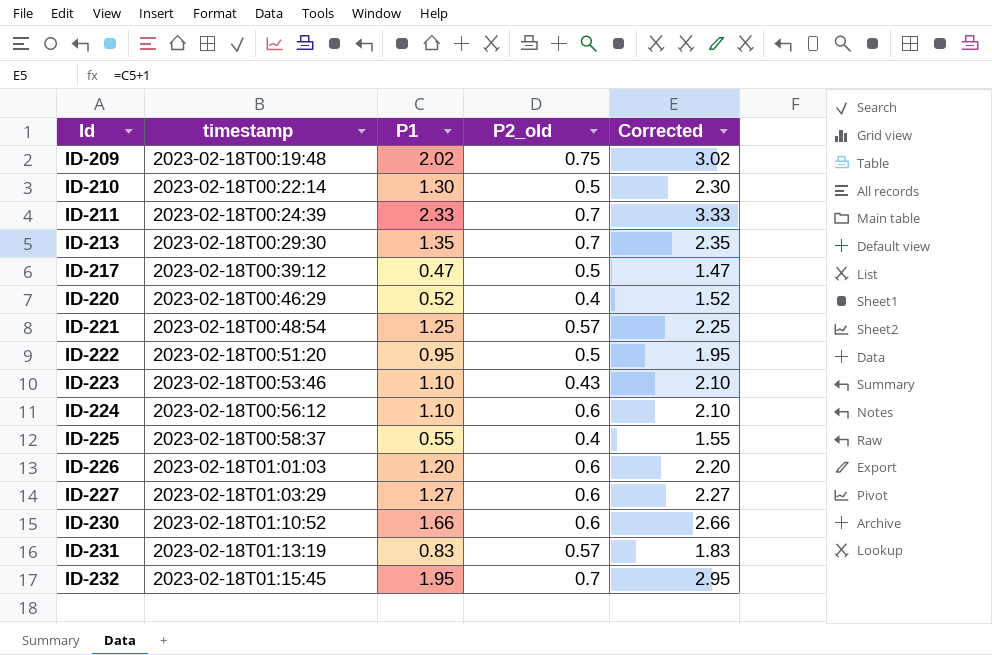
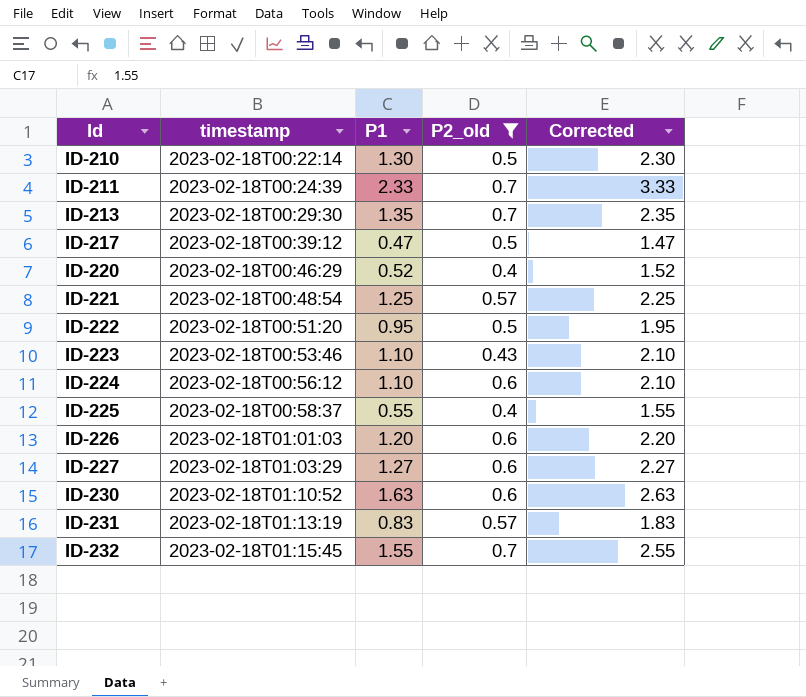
filter: none -> P2_old != 0.75
ID-230 | P1: 1.66 -> 1.63
ID-230 | Corrected: 2.66 -> 2.63
ID-232 | P1: 1.95 -> 1.55
ID-232 | Corrected: 2.95 -> 2.55

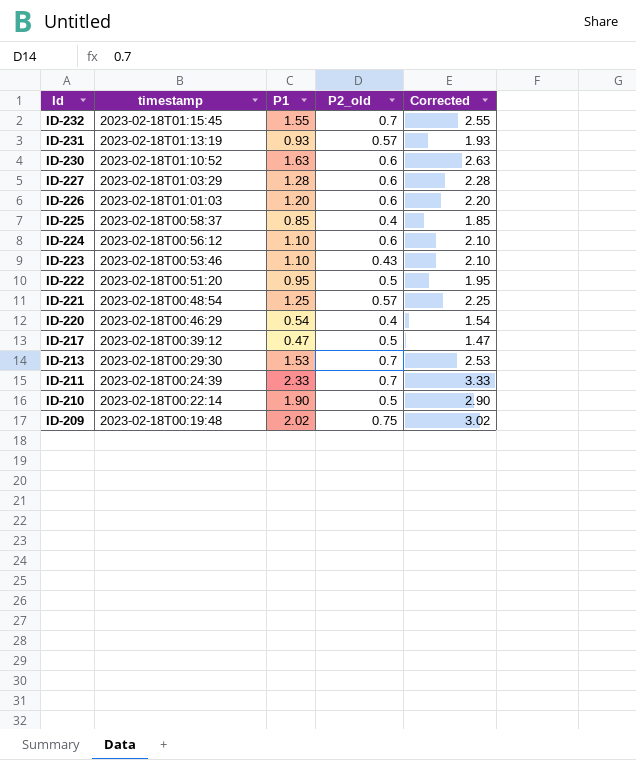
filter: P2_old != 0.75 -> none
row order: Id ascending -> Id descending
ID-231 | P1: 0.83 -> 0.93
ID-231 | Corrected: 1.83 -> 1.93
ID-227 | P1: 1.27 -> 1.28
ID-227 | Corrected: 2.27 -> 2.28
ID-225 | P1: 0.55 -> 0.85
ID-225 | Corrected: 1.55 -> 1.85
ID-220 | P1: 0.52 -> 0.54
ID-220 | Corrected: 1.52 -> 1.54
ID-213 | P1: 1.35 -> 1.53
ID-213 | Corrected: 2.35 -> 2.53
ID-210 | P1: 1.30 -> 1.90
ID-210 | Corrected: 2.30 -> 2.90

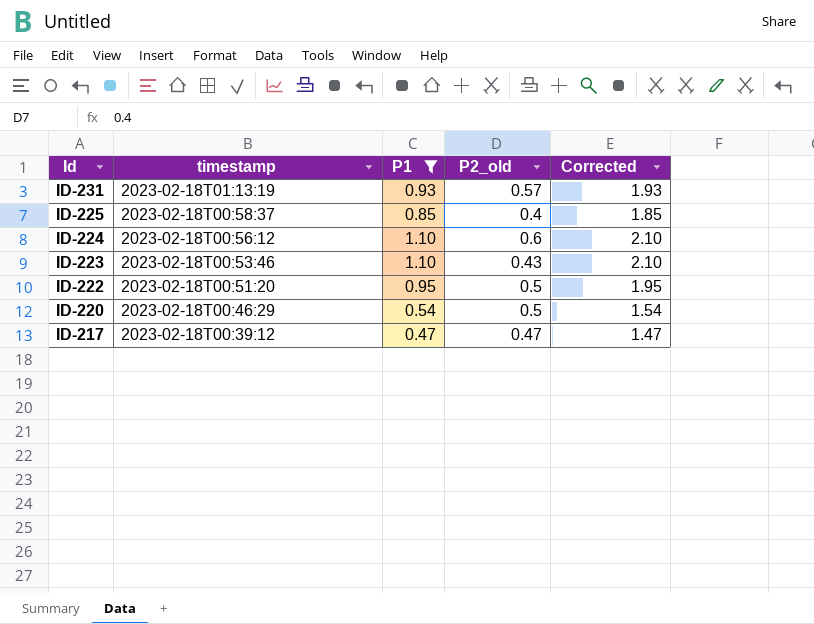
filter: none -> P1 <= 1.10
ID-220 | P2_old: 0.4 -> 0.5
ID-217 | P2_old: 0.5 -> 0.47

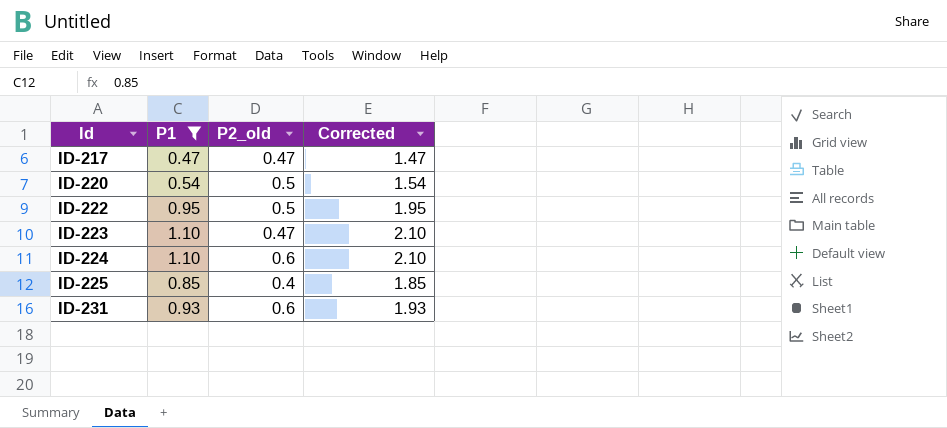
row order: Id descending -> Id ascending
column timestamp | position: 2 -> none
ID-223 | P2_old: 0.43 -> 0.47
ID-231 | P2_old: 0.57 -> 0.6

